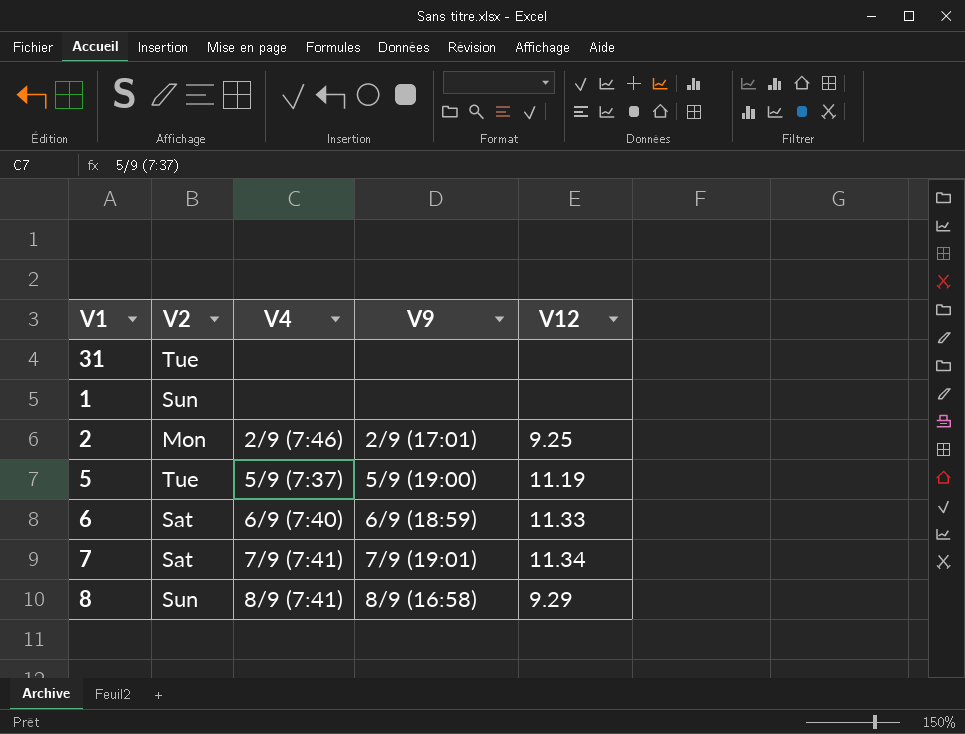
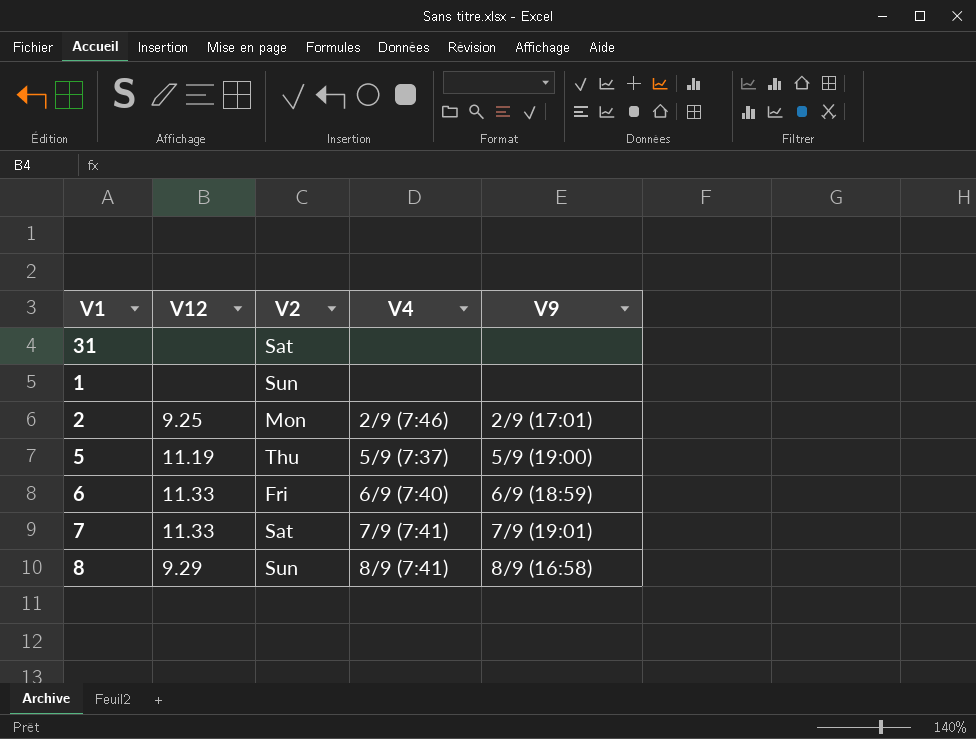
column V12 | position: 5 -> 2
31 | V2: Tue -> Sat
5 | V2: Tue -> Thu
6 | V2: Sat -> Fri
7 | V12: 11.34 -> 11.33

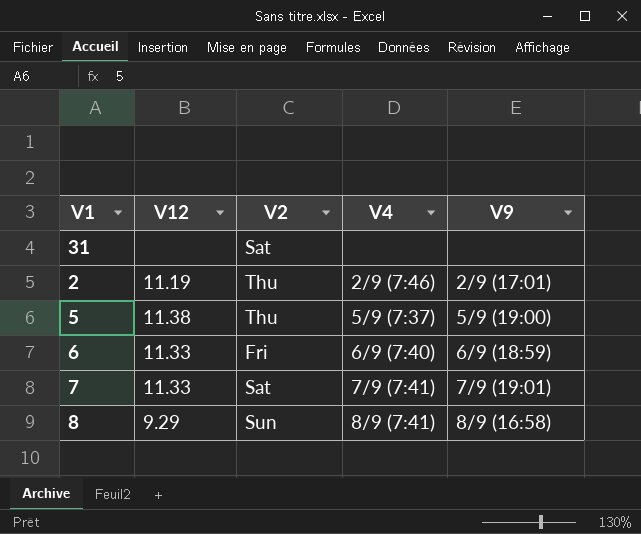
row 1: none | Sun | none | none -> none
2 | V12: 9.25 -> 11.19
2 | V2: Mon -> Thu
5 | V12: 11.19 -> 11.38

